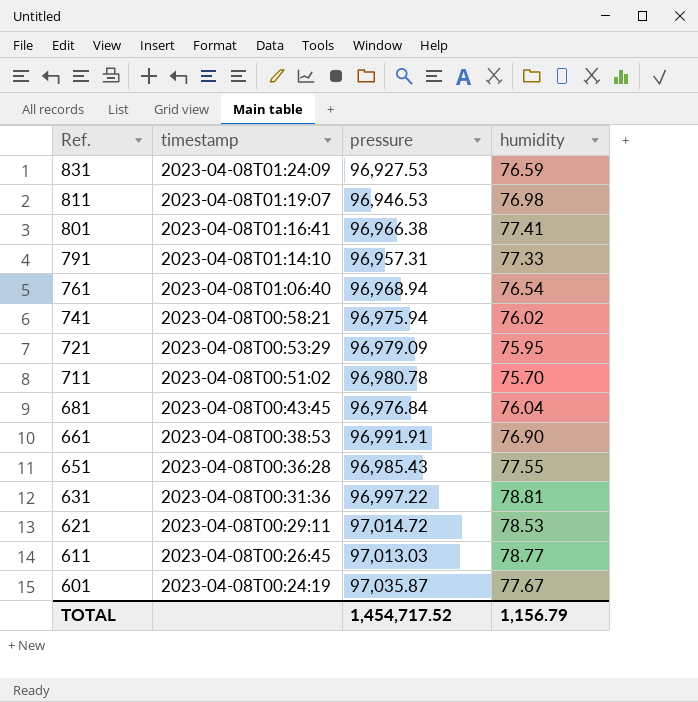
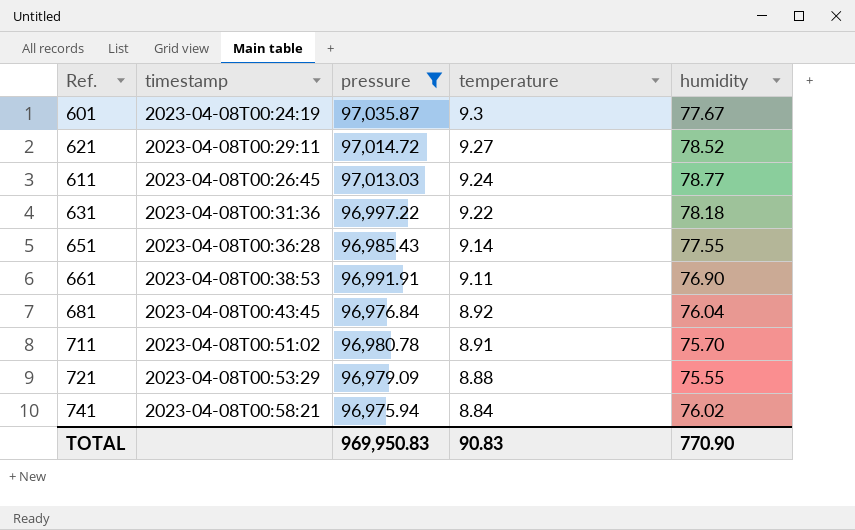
filter: none -> pressure >= 96,975.94
row order: Ref. descending -> temperature descending
column temperature | position: none -> 4
621 | humidity: 78.53 -> 78.52
631 | humidity: 78.81 -> 78.18
721 | humidity: 75.95 -> 75.55
TOTAL | pressure: 1,454,717.52 -> 969,950.83
TOTAL | humidity: 1,156.79 -> 770.90

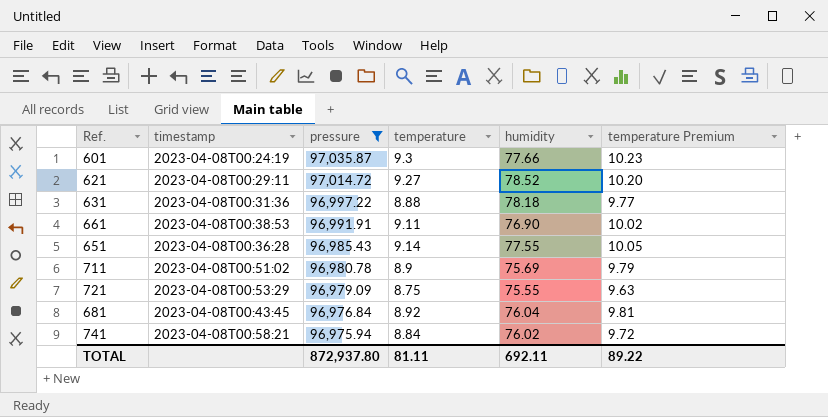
row order: temperature descending -> pressure descending
column temperature Premium | formula: none -> [temperature] * 1.1
row 611: 2023-04-08T00:26:45 | 97,013.03 | 9.24 | 78.77 -> none
601 | humidity: 77.67 -> 77.66
631 | temperature: 9.22 -> 8.88
711 | temperature: 8.91 -> 8.9
711 | humidity: 75.70 -> 75.69
721 | temperature: 8.88 -> 8.75
TOTAL | pressure: 969,950.83 -> 872,937.80
TOTAL | temperature: 90.83 -> 81.11
TOTAL | humidity: 770.90 -> 692.11

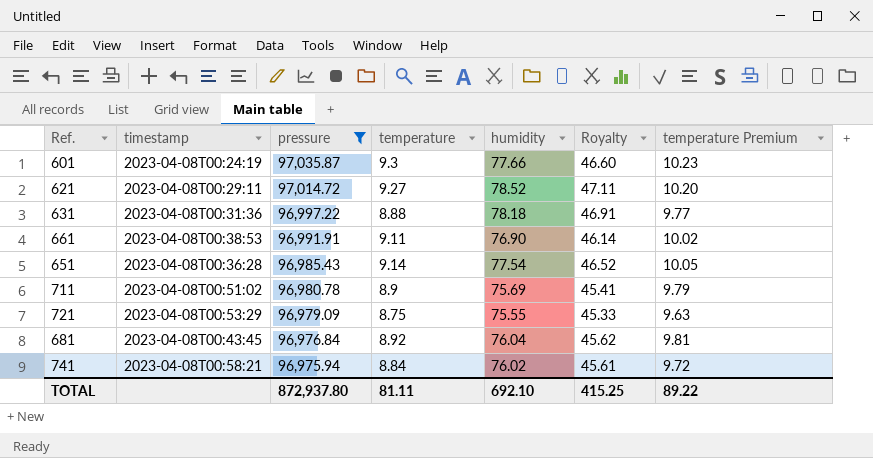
column Royalty | formula: none -> [humidity] * 0.6
651 | humidity: 77.55 -> 77.54
TOTAL | humidity: 692.11 -> 692.10

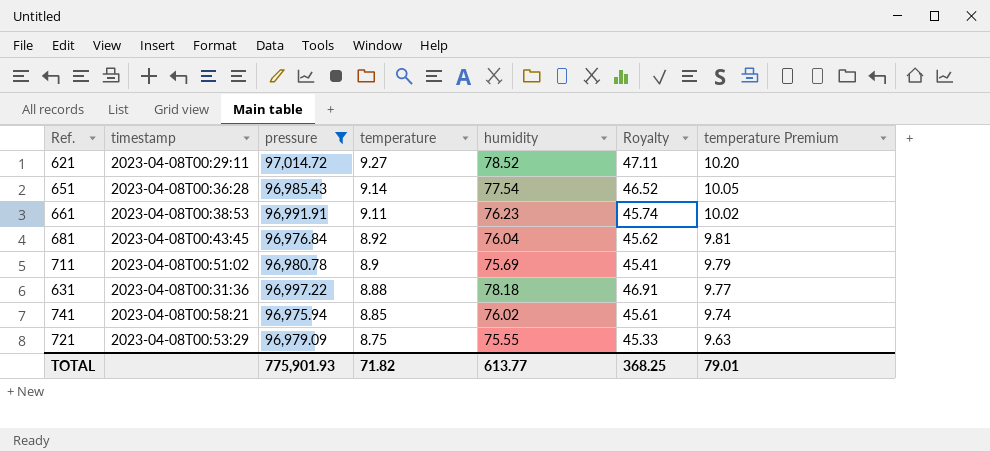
row order: pressure descending -> temperature descending
row 601: 2023-04-08T00:24:19 | 97,035.87 | 9.3 | 77.66 | 46.60 | 10.23 -> none
661 | humidity: 76.90 -> 76.23
661 | Royalty: 46.14 -> 45.74
741 | temperature: 8.84 -> 8.85
741 | temperature Premium: 9.72 -> 9.74
TOTAL | pressure: 872,937.80 -> 775,901.93
TOTAL | temperature: 81.11 -> 71.82
TOTAL | humidity: 692.10 -> 613.77
TOTAL | Royalty: 415.25 -> 368.25
TOTAL | temperature Premium: 89.22 -> 79.01

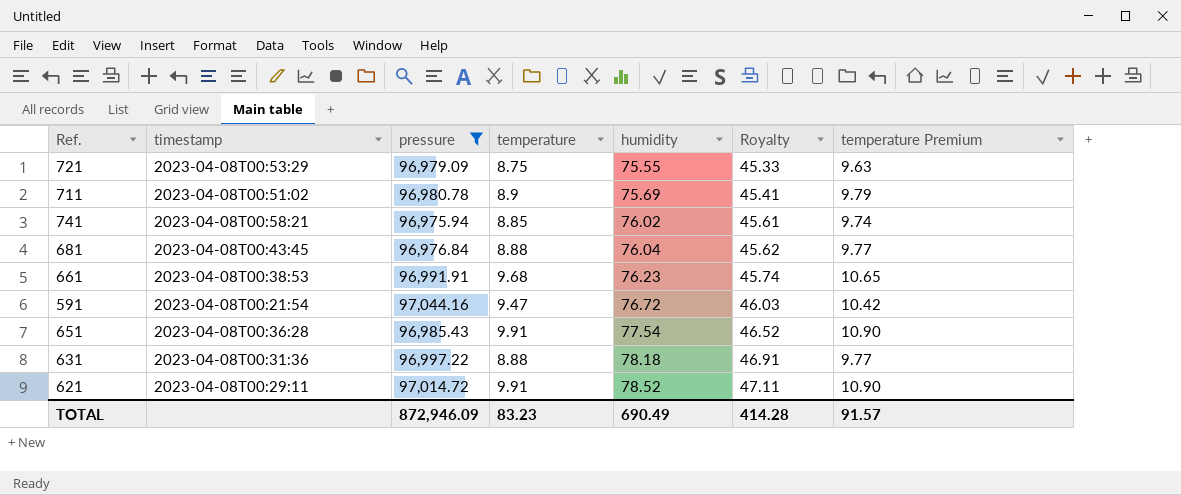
row order: temperature descending -> humidity ascending
681 | temperature: 8.92 -> 8.88
681 | temperature Premium: 9.81 -> 9.77
661 | temperature: 9.11 -> 9.68
661 | temperature Premium: 10.02 -> 10.65
row 591: none -> 2023-04-08T00:21:54 | 97,044.16 | 9.47 | 76.72 | 46.03 | 10.42
651 | temperature: 9.14 -> 9.91
651 | temperature Premium: 10.05 -> 10.90
621 | temperature: 9.27 -> 9.91
621 | temperature Premium: 10.20 -> 10.90
TOTAL | pressure: 775,901.93 -> 872,946.09
TOTAL | temperature: 71.82 -> 83.23
TOTAL | humidity: 613.77 -> 690.49
TOTAL | Royalty: 368.25 -> 414.28
TOTAL | temperature Premium: 79.01 -> 91.57

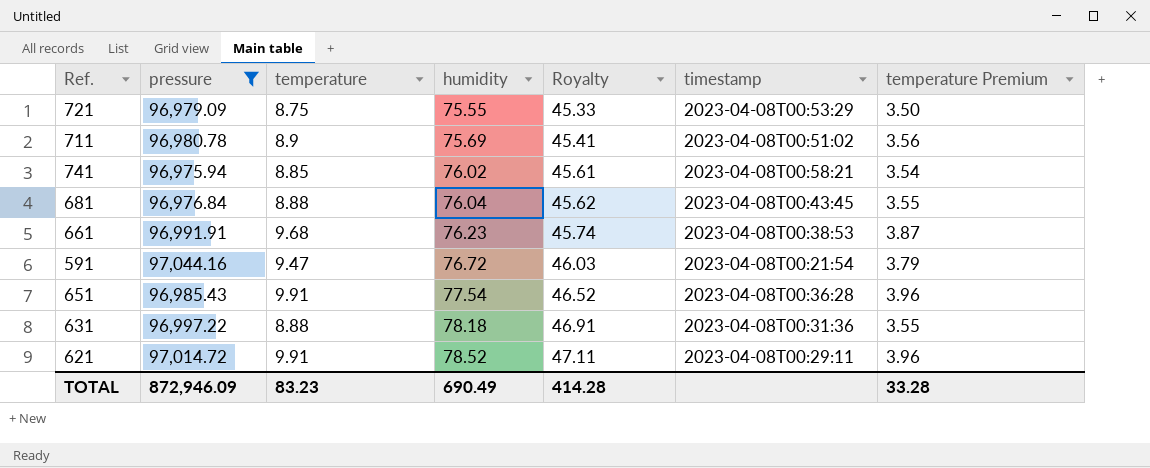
column timestamp | position: 2 -> 6
column temperature Premium | formula: [temperature] * 1.1 -> [temperature] * 0.4
TOTAL | temperature Premium: 91.57 -> 33.28

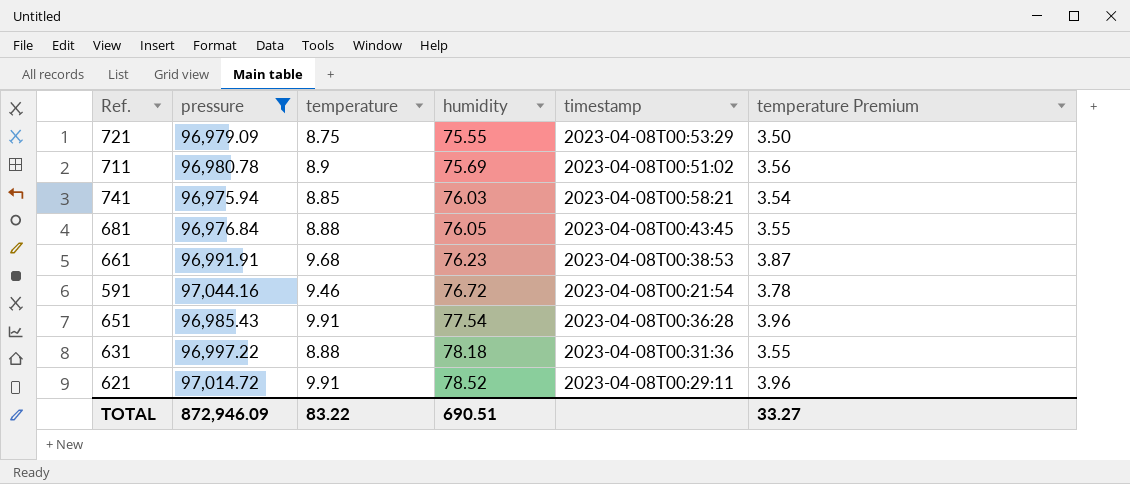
column Royalty | formula: [humidity] * 0.6 -> none
741 | humidity: 76.02 -> 76.03
681 | humidity: 76.04 -> 76.05
591 | temperature: 9.47 -> 9.46
591 | temperature Premium: 3.79 -> 3.78
TOTAL | temperature: 83.23 -> 83.22
TOTAL | humidity: 690.49 -> 690.51
TOTAL | temperature Premium: 33.28 -> 33.27

